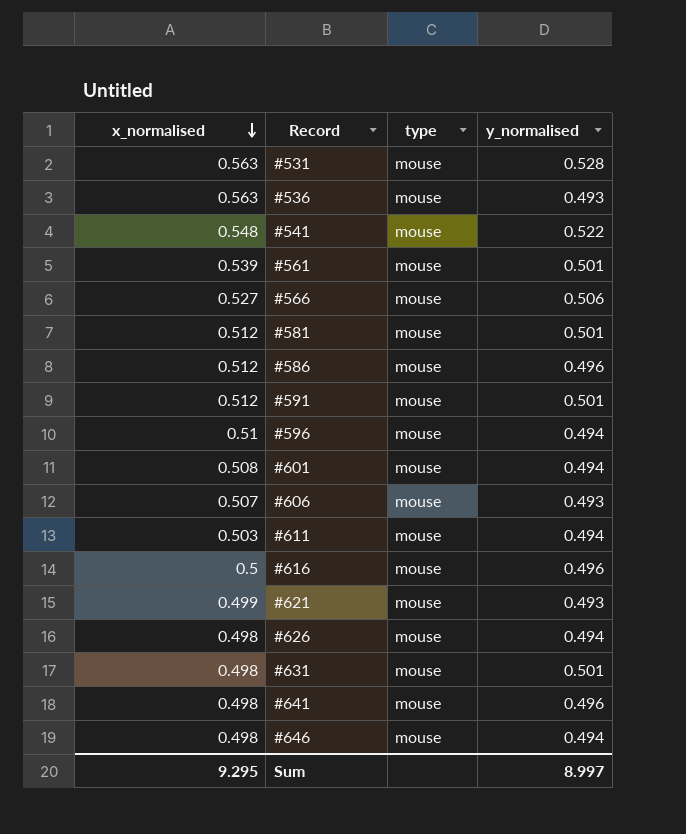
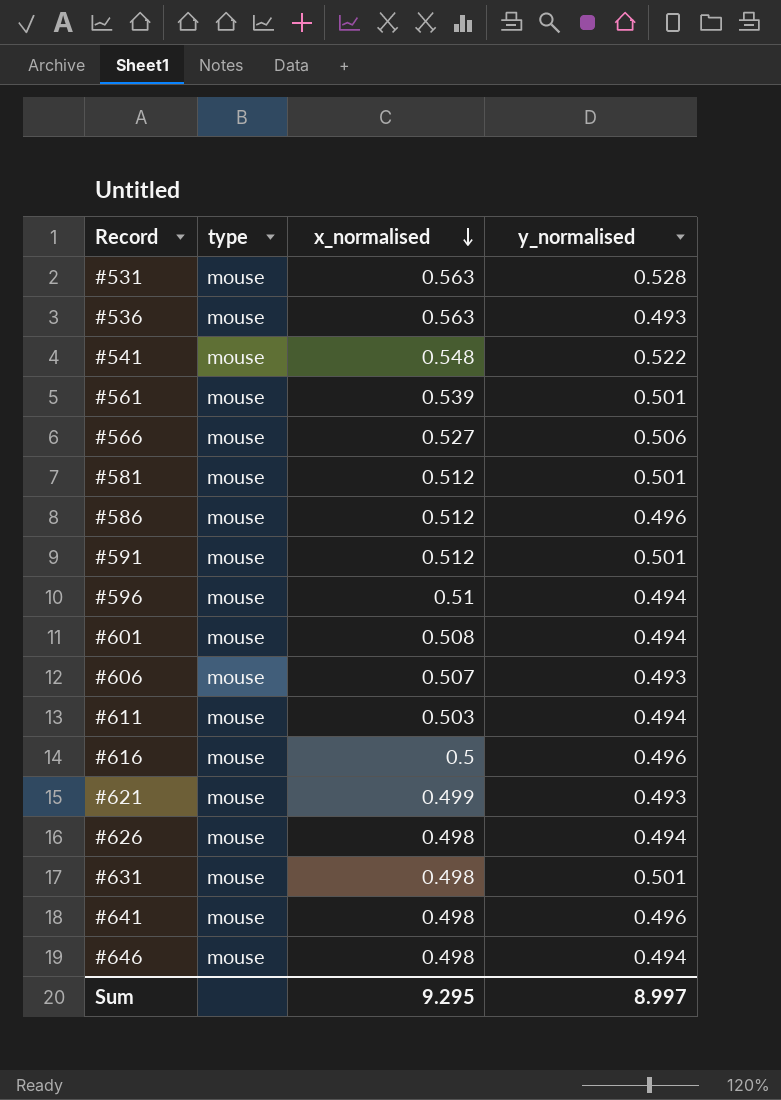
column x_normalised | position: 1 -> 3

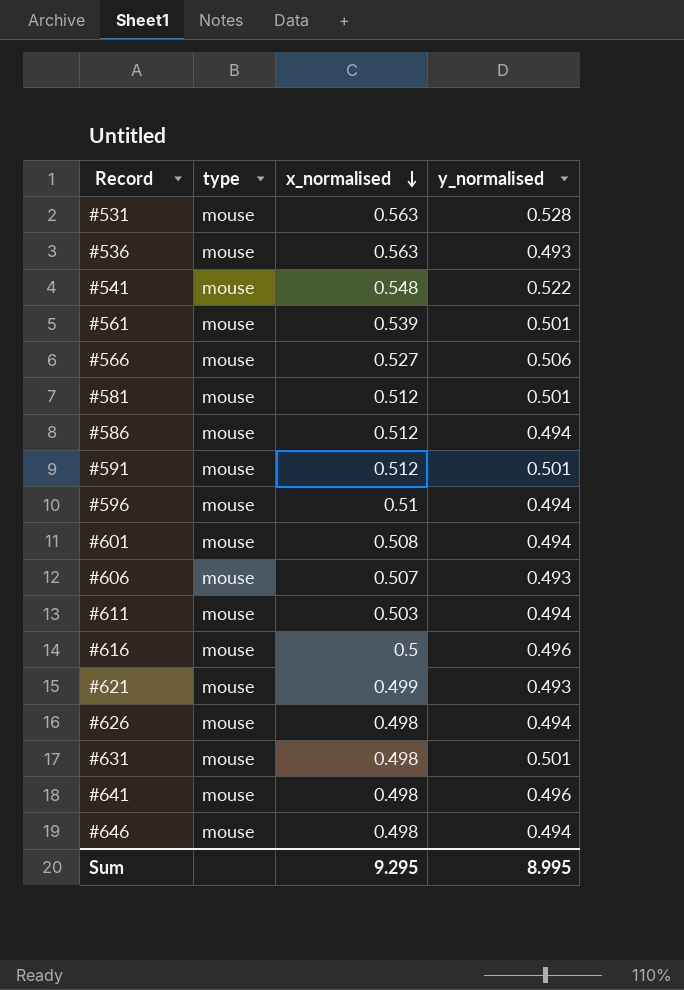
#586 | y_normalised: 0.496 -> 0.494
Sum | y_normalised: 8.997 -> 8.995

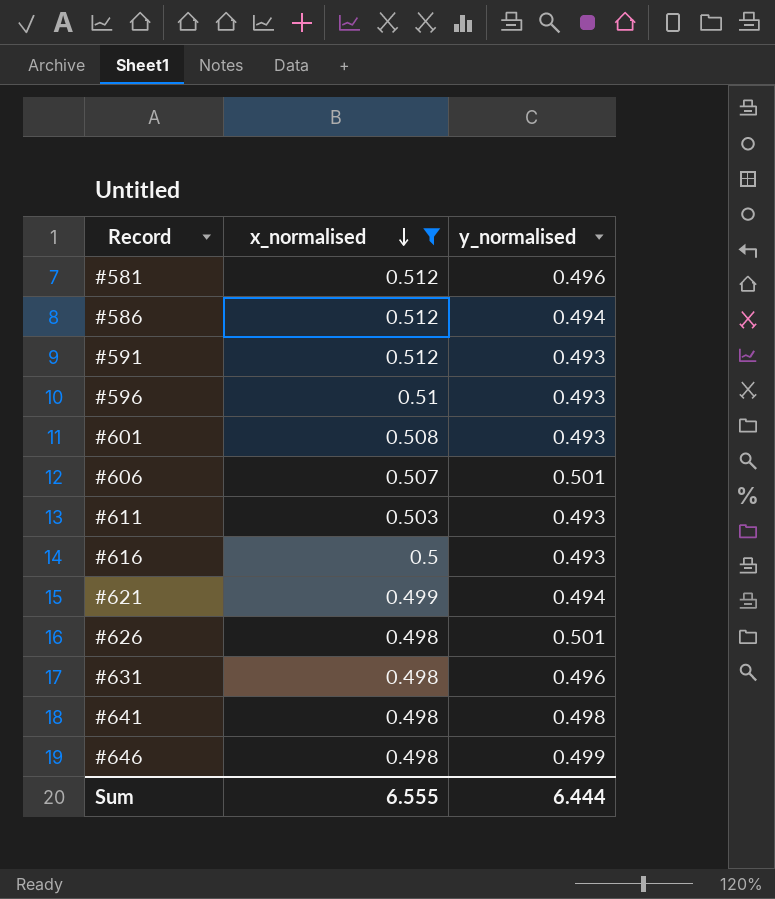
filter: none -> x_normalised <= 0.512
column type | position: 2 -> none
#581 | y_normalised: 0.501 -> 0.496
#591 | y_normalised: 0.501 -> 0.493
#596 | y_normalised: 0.494 -> 0.493
#601 | y_normalised: 0.494 -> 0.493
#606 | y_normalised: 0.493 -> 0.501
#611 | y_normalised: 0.494 -> 0.493
#616 | y_normalised: 0.496 -> 0.493
#621 | y_normalised: 0.493 -> 0.494
#626 | y_normalised: 0.494 -> 0.501
#631 | y_normalised: 0.501 -> 0.496
#641 | y_normalised: 0.496 -> 0.498
#646 | y_normalised: 0.494 -> 0.499
Sum | x_normalised: 9.295 -> 6.555
Sum | y_normalised: 8.995 -> 6.444

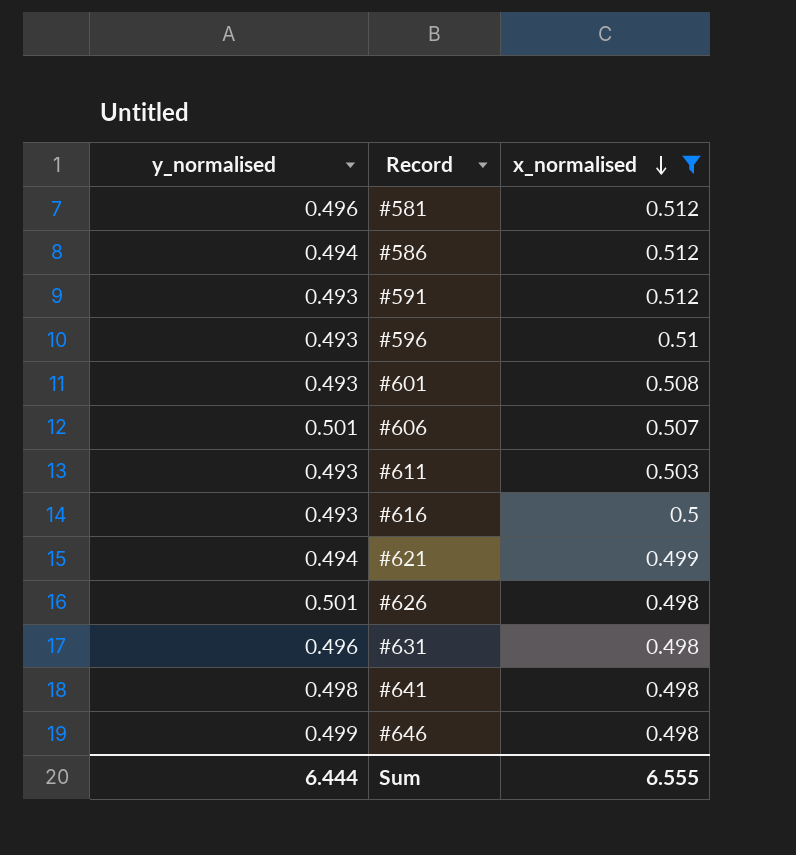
column y_normalised | position: 3 -> 1

